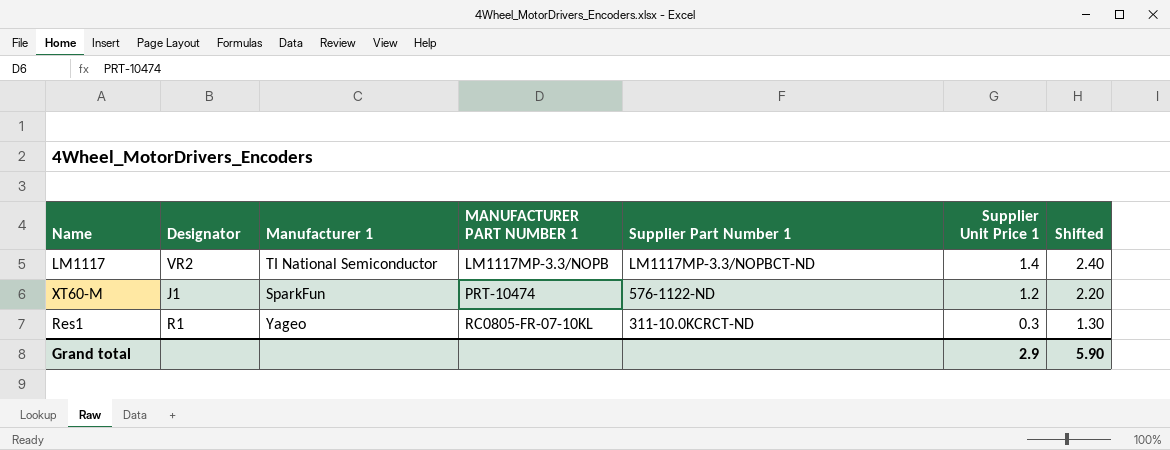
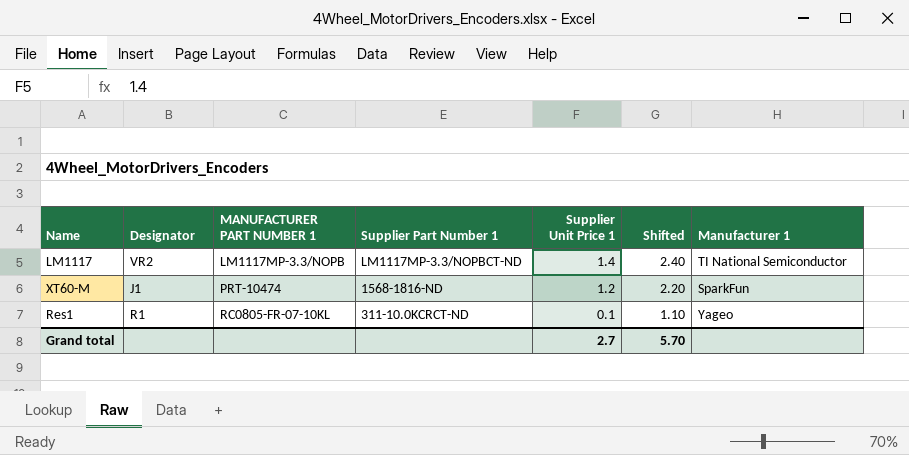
column Manufacturer 1 | position: 3 -> 7
XT60-M | Supplier Part Number 1: 576-1122-ND -> 1568-1816-ND
Res1 | Supplier Unit Price 1: 0.3 -> 0.1
Res1 | Shifted: 1.30 -> 1.10
Grand total | Supplier Unit Price 1: 2.9 -> 2.7
Grand total | Shifted: 5.90 -> 5.70

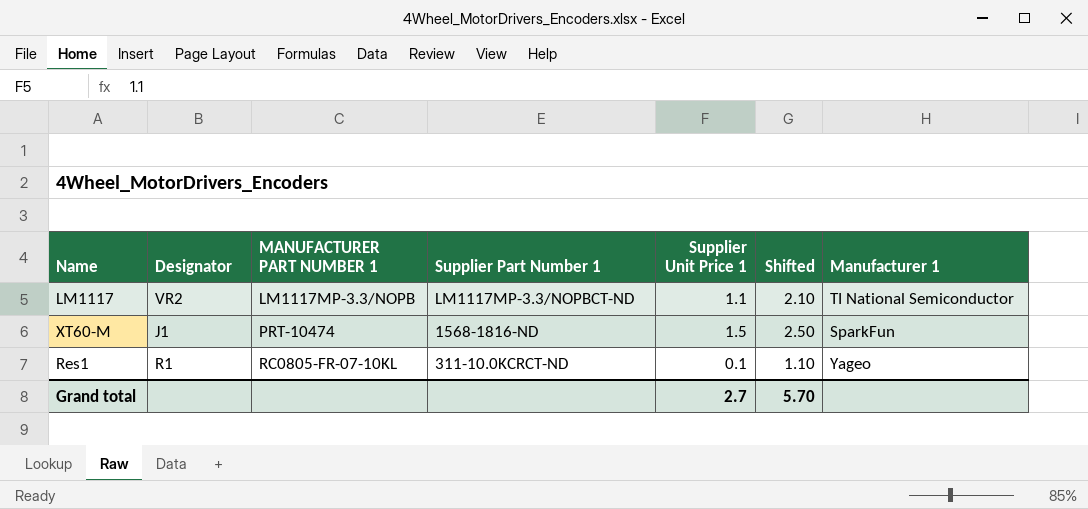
LM1117 | Supplier Unit Price 1: 1.4 -> 1.1
LM1117 | Shifted: 2.40 -> 2.10
XT60-M | Supplier Unit Price 1: 1.2 -> 1.5
XT60-M | Shifted: 2.20 -> 2.50

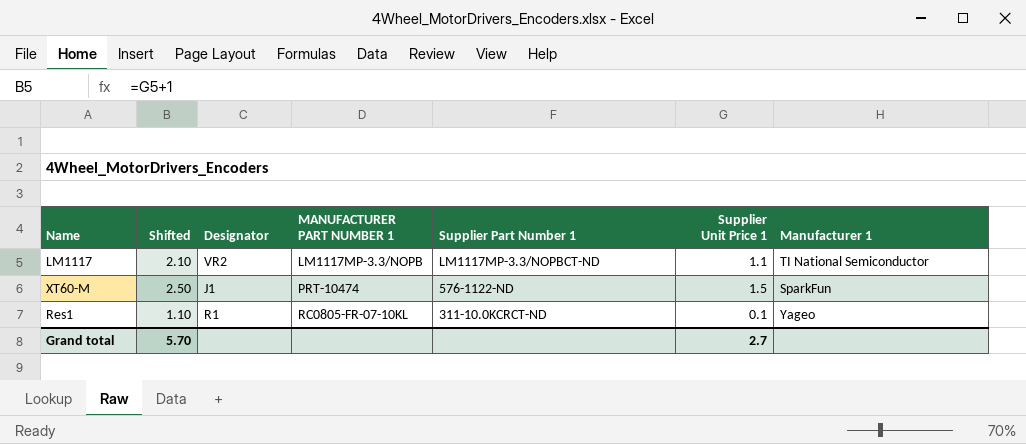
column Shifted | position: 6 -> 2
XT60-M | Supplier Part Number 1: 1568-1816-ND -> 576-1122-ND

